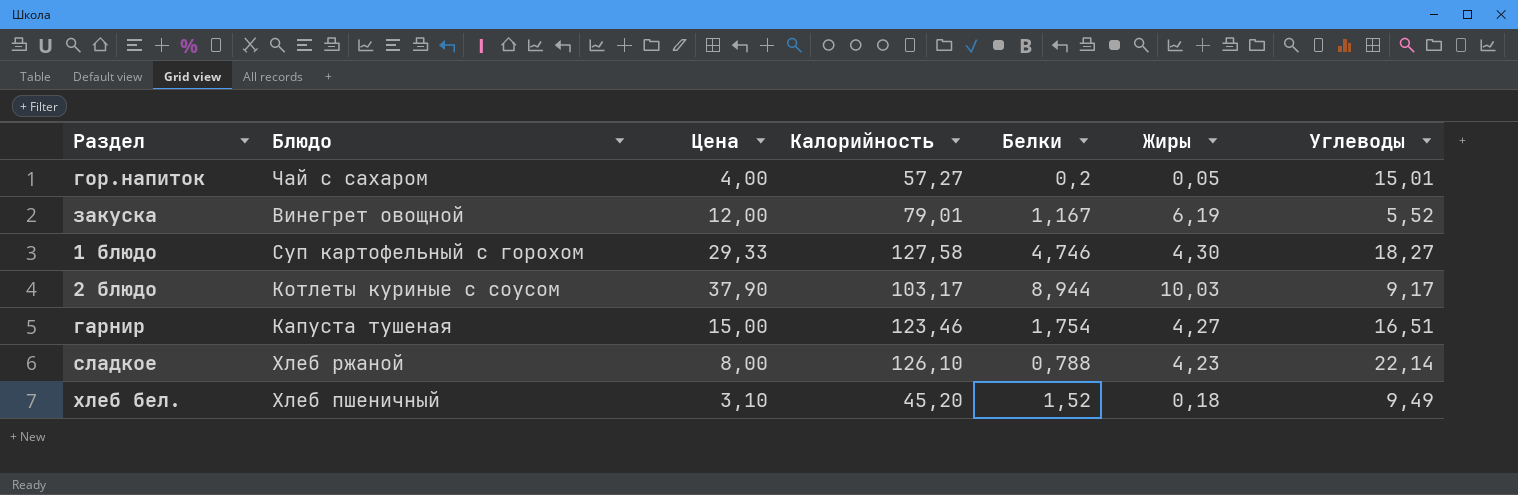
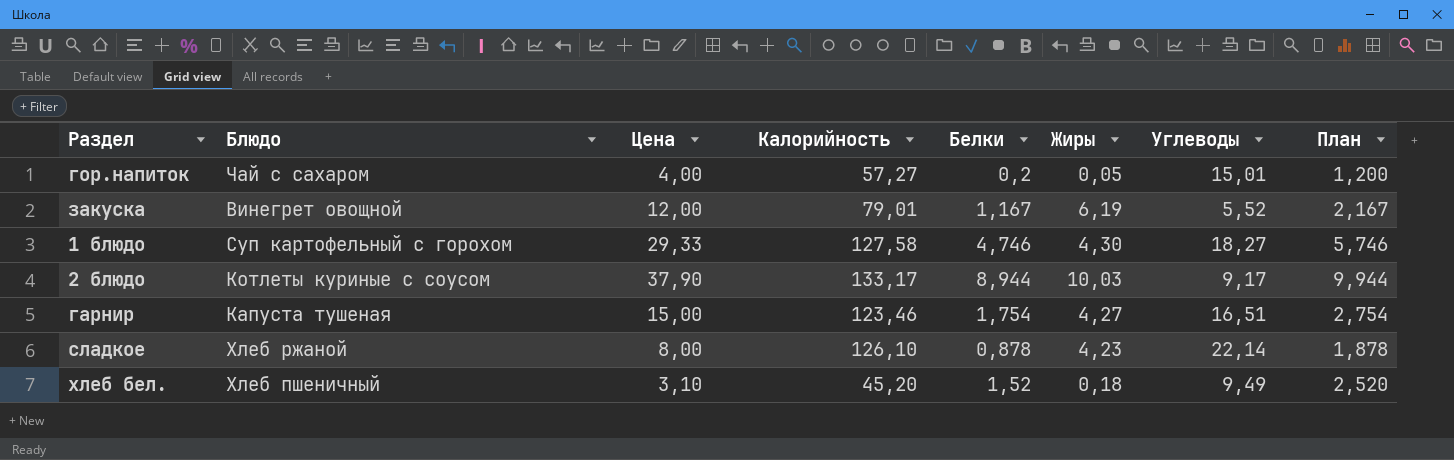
column План | formula: none -> [Белки] + 1
2 блюдо | Калорийность: 103,17 -> 133,17
сладкое | Белки: 0,788 -> 0,878

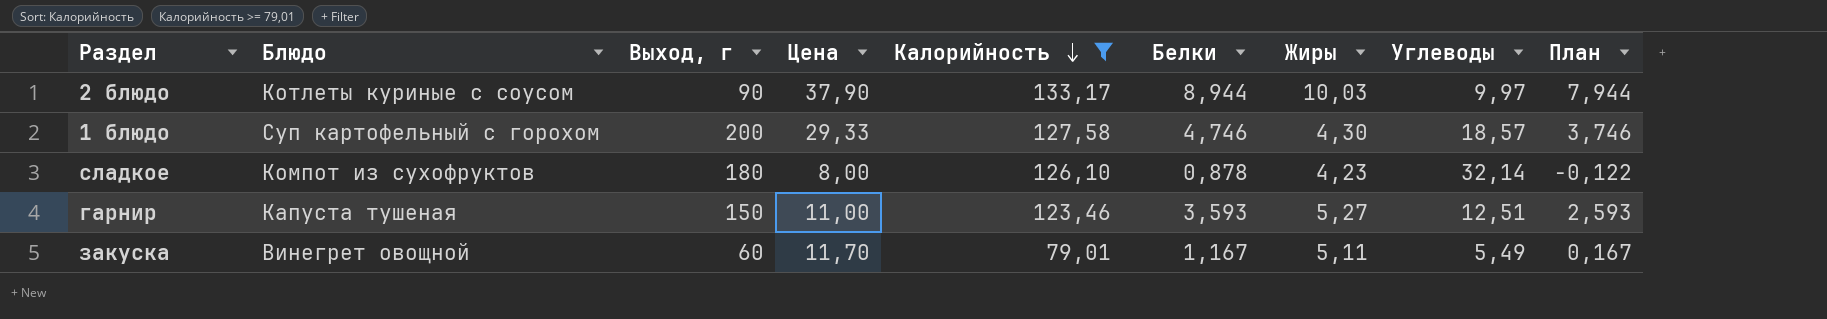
filter: none -> Калорийность >= 79,01
row order: none -> Калорийность descending
column Выход, г | position: none -> 3
column План | formula: [Белки] + 1 -> [Белки] - 1
2 блюдо | Углеводы: 9,17 -> 9,97
1 блюдо | Углеводы: 18,27 -> 18,57
сладкое | Блюдо: Хлеб ржаной -> Компот из сухофруктов
сладкое | Углеводы: 22,14 -> 32,14
гарнир | Цена: 15,00 -> 11,00
гарнир | Белки: 1,754 -> 3,593
гарнир | Жиры: 4,27 -> 5,27
гарнир | Углеводы: 16,51 -> 12,51
закуска | Цена: 12,00 -> 11,70
закуска | Жиры: 6,19 -> 5,11
закуска | Углеводы: 5,52 -> 5,49

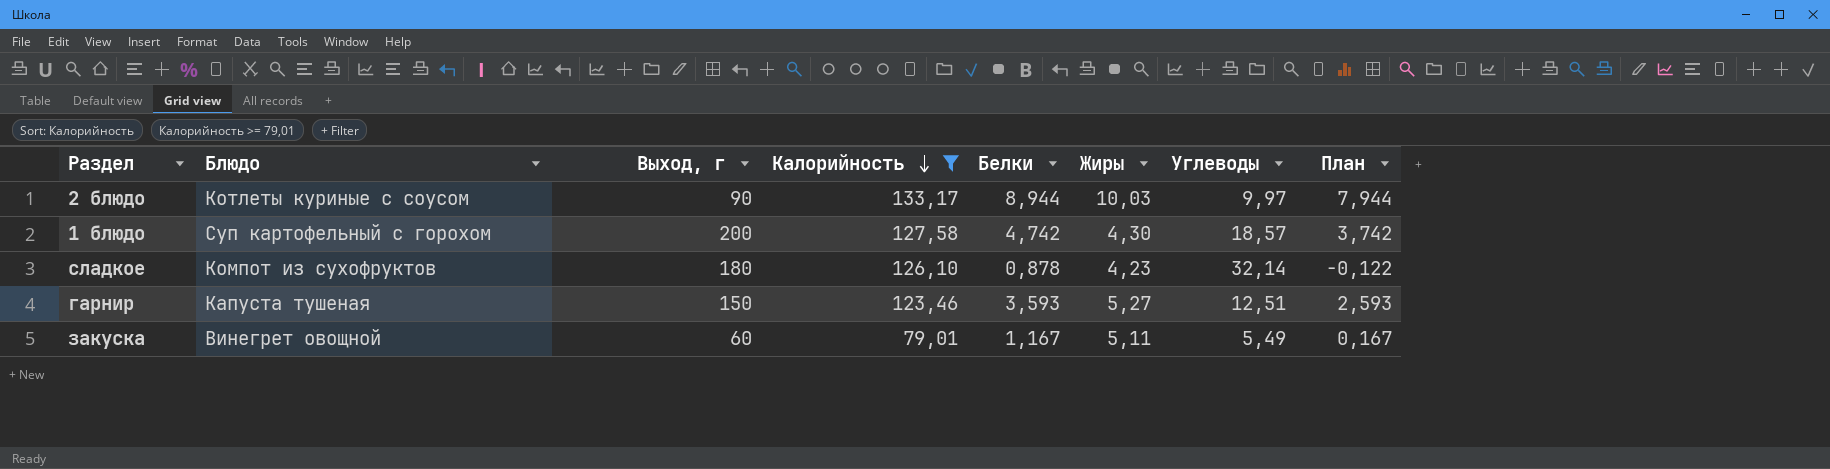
column Цена | position: 4 -> none
1 блюдо | Белки: 4,746 -> 4,742
1 блюдо | План: 3,746 -> 3,742

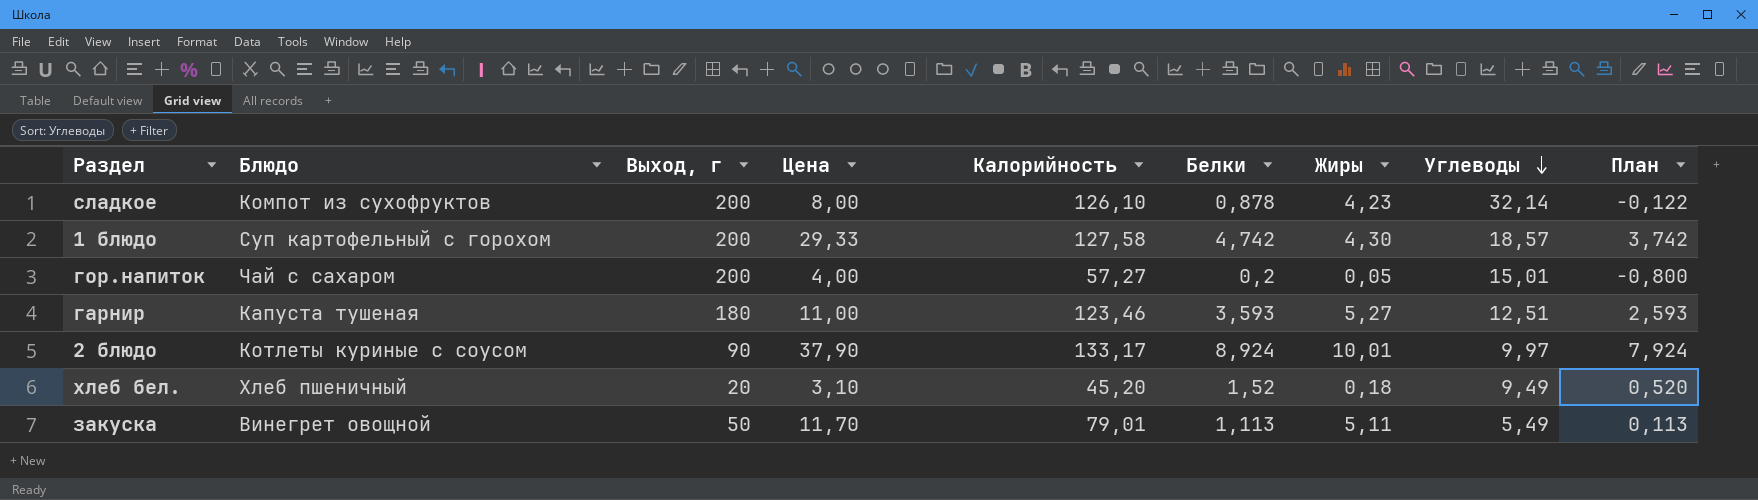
filter: Калорийность >= 79,01 -> none
row order: Калорийность descending -> Углеводы descending
column Цена | position: none -> 4
сладкое | Выход, г: 180 -> 200
гарнир | Выход, г: 150 -> 180
2 блюдо | Белки: 8,944 -> 8,924
2 блюдо | Жиры: 10,03 -> 10,01
2 блюдо | План: 7,944 -> 7,924
закуска | Выход, г: 60 -> 50
закуска | Белки: 1,167 -> 1,113
закуска | План: 0,167 -> 0,113

